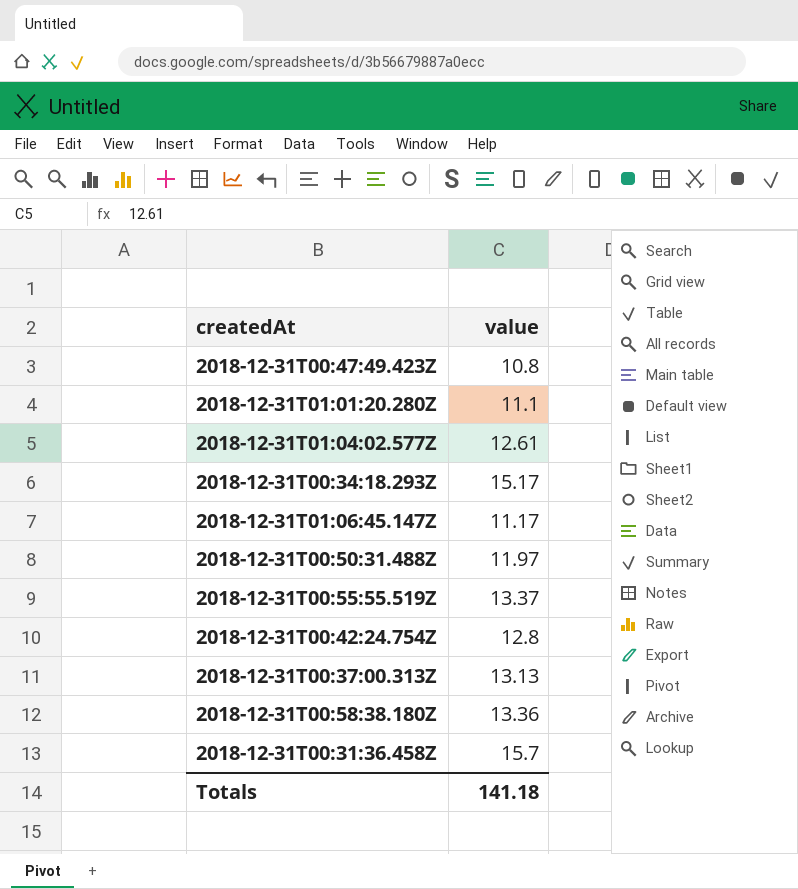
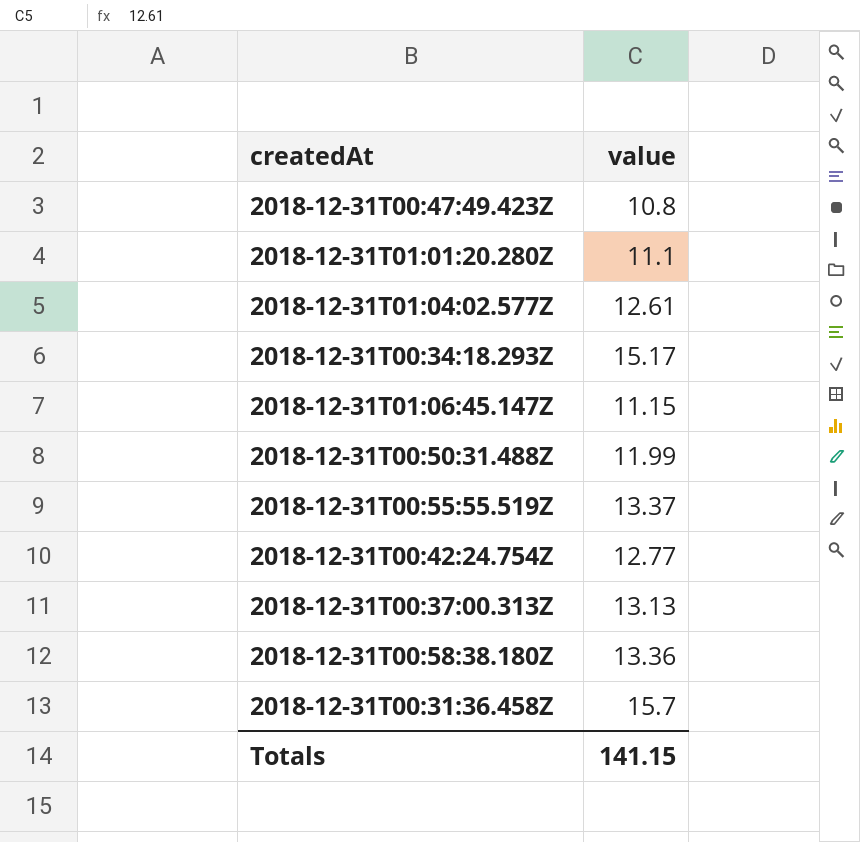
2018-12-31T01:06:45.147Z | value: 11.17 -> 11.15
2018-12-31T00:50:31.488Z | value: 11.97 -> 11.99
2018-12-31T00:42:24.754Z | value: 12.8 -> 12.77
Totals | value: 141.18 -> 141.15

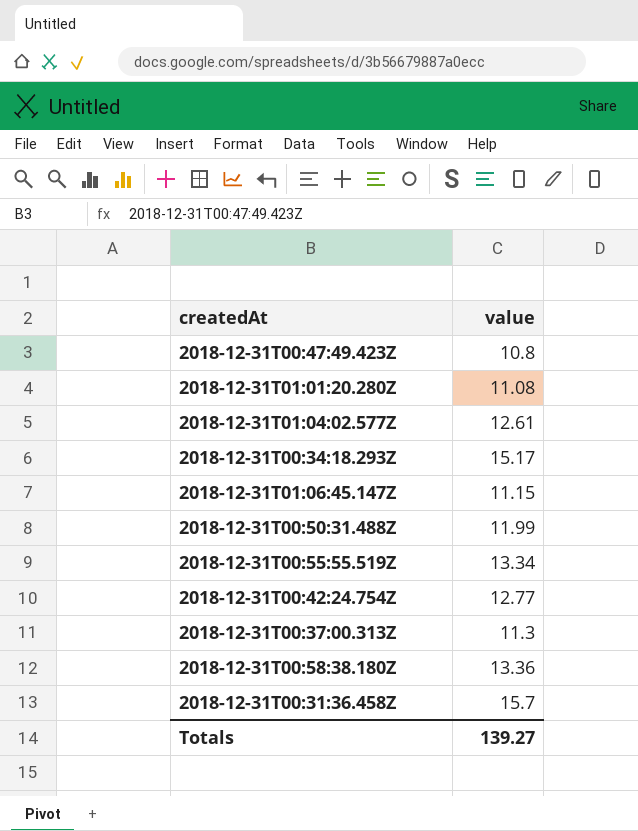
2018-12-31T01:01:20.280Z | value: 11.1 -> 11.08
2018-12-31T00:55:55.519Z | value: 13.37 -> 13.34
2018-12-31T00:37:00.313Z | value: 13.13 -> 11.3
Totals | value: 141.15 -> 139.27

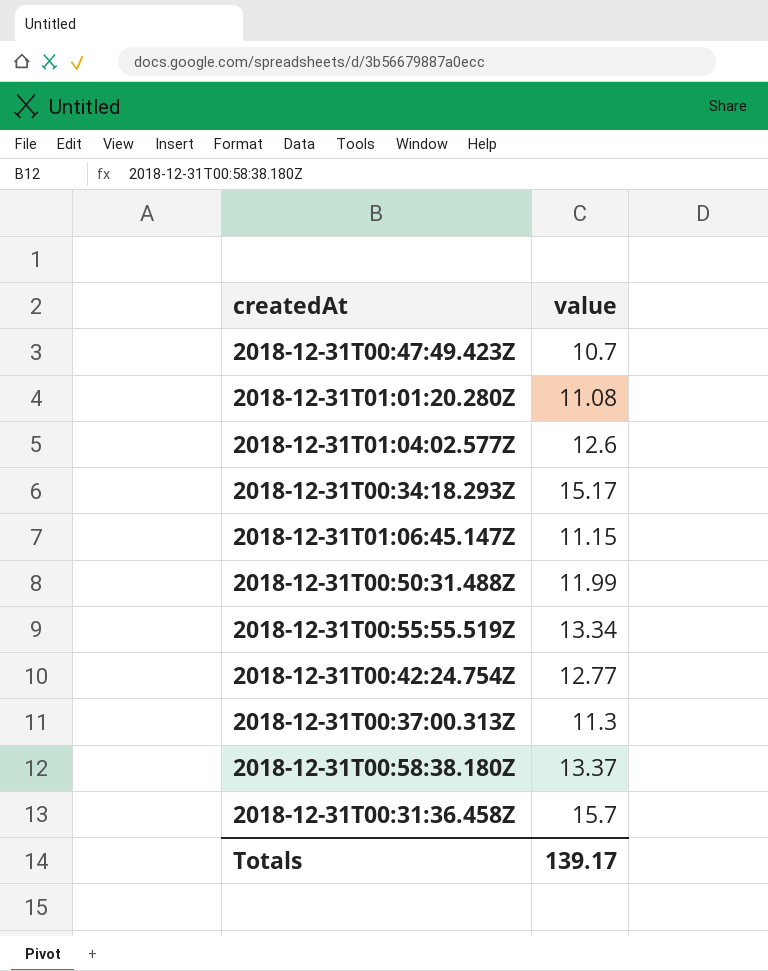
2018-12-31T00:47:49.423Z | value: 10.8 -> 10.7
2018-12-31T01:04:02.577Z | value: 12.61 -> 12.6
2018-12-31T00:58:38.180Z | value: 13.36 -> 13.37
Totals | value: 139.27 -> 139.17

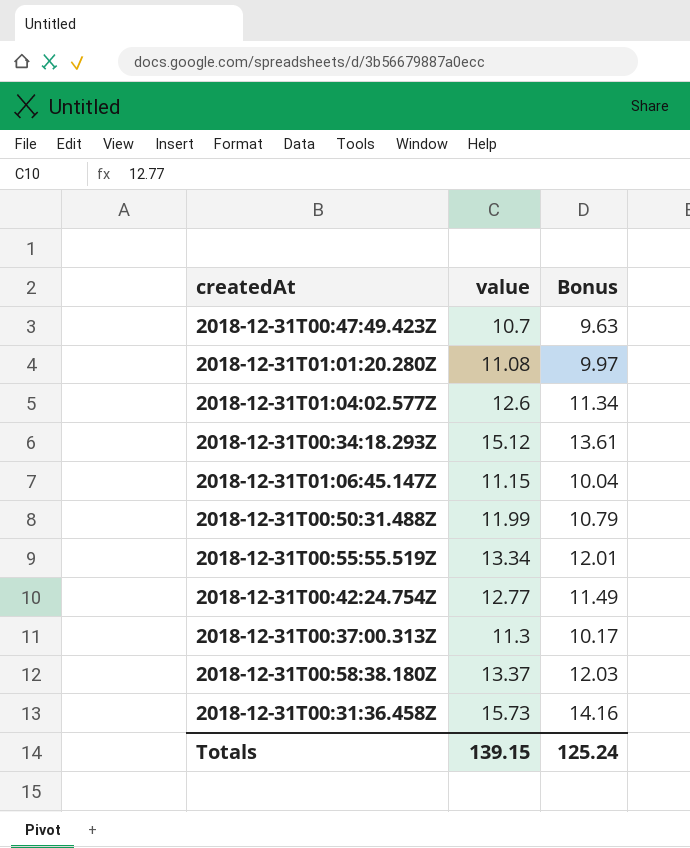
column Bonus | formula: none -> [value] * 0.9
2018-12-31T00:34:18.293Z | value: 15.17 -> 15.12
2018-12-31T00:31:36.458Z | value: 15.7 -> 15.73
Totals | value: 139.17 -> 139.15

